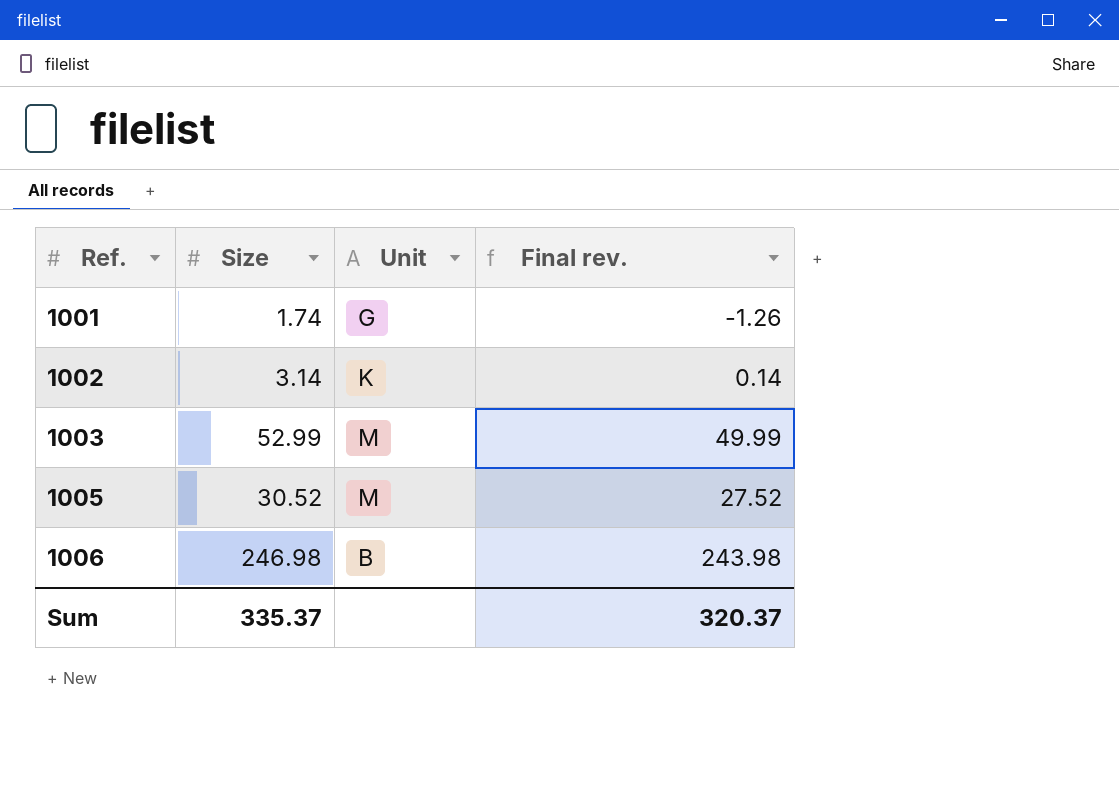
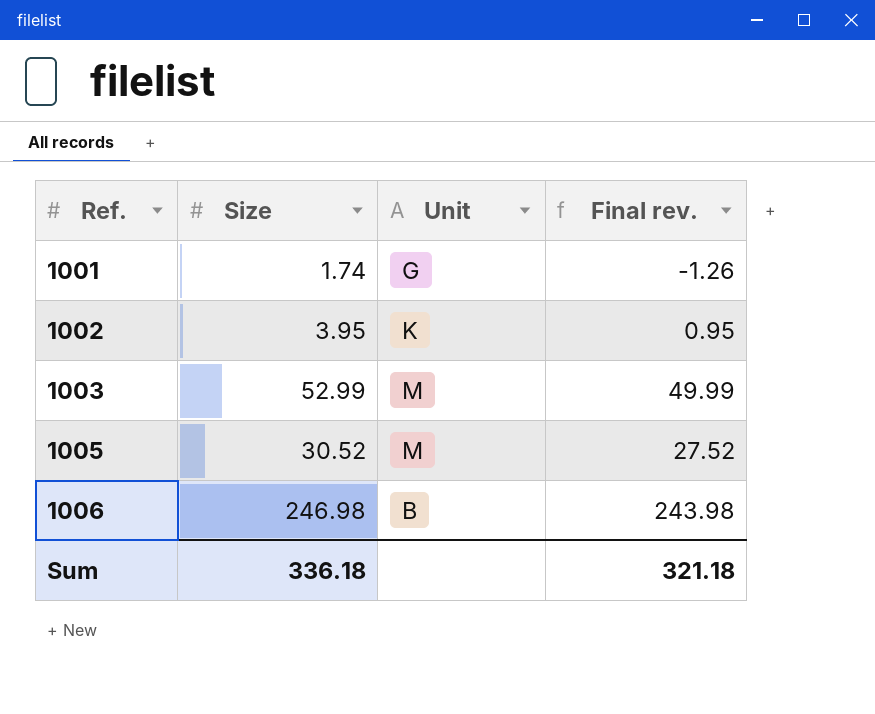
1002 | Size: 3.14 -> 3.95
1002 | Final rev.: 0.14 -> 0.95
Sum | Size: 335.37 -> 336.18
Sum | Final rev.: 320.37 -> 321.18

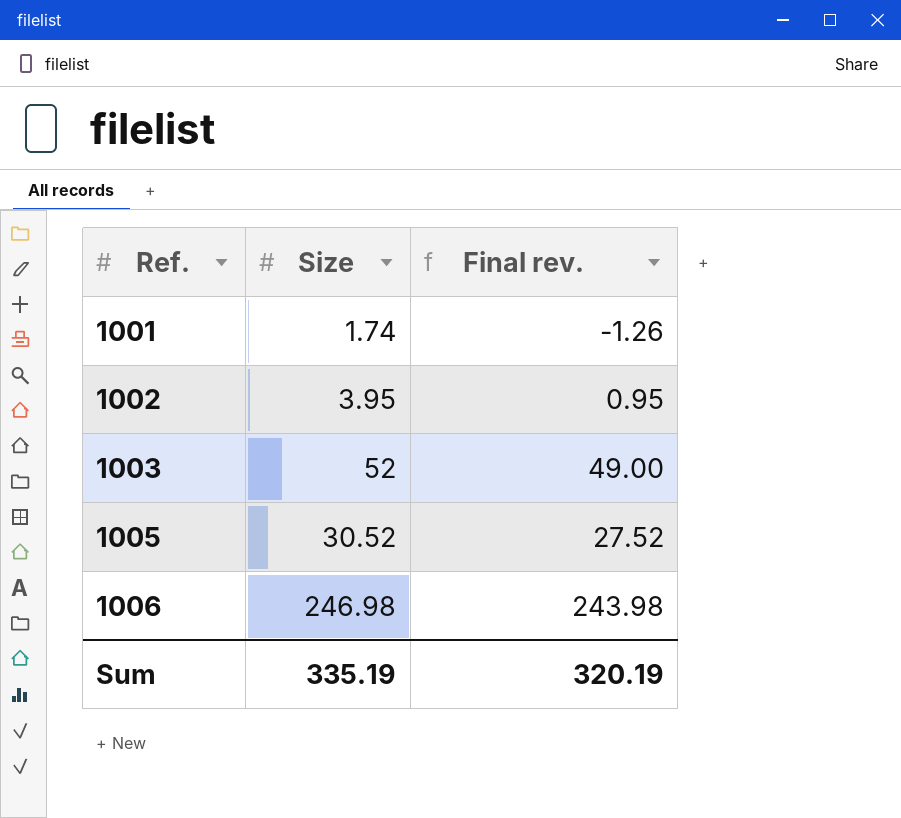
column Unit | position: 3 -> none
1003 | Size: 52.99 -> 52
1003 | Final rev.: 49.99 -> 49.00
Sum | Size: 336.18 -> 335.19
Sum | Final rev.: 321.18 -> 320.19

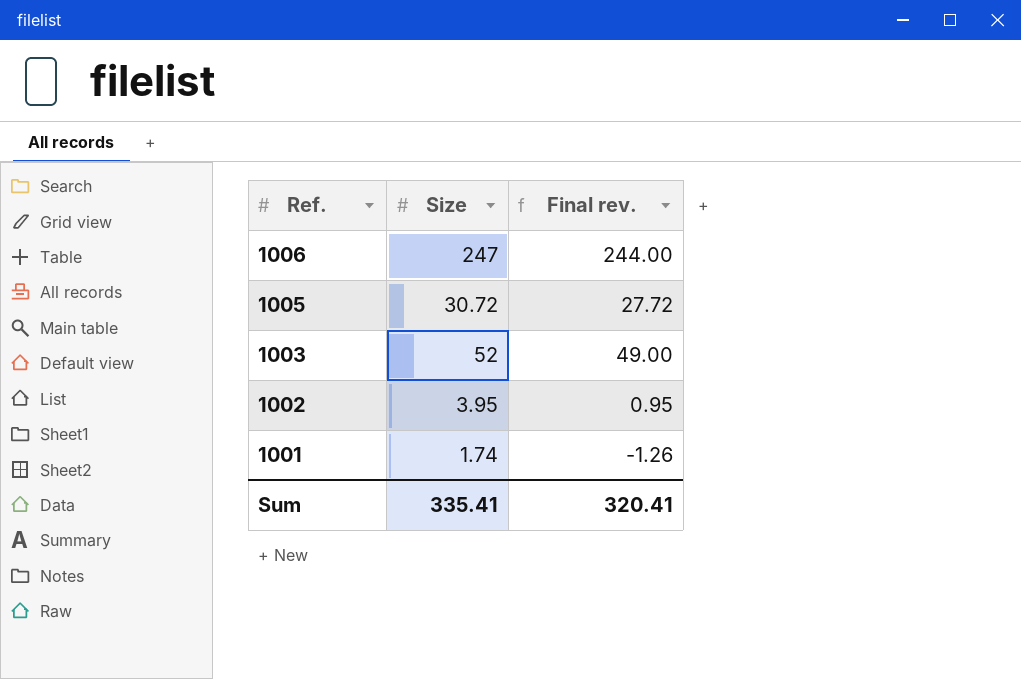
row order: Ref. ascending -> Ref. descending
1006 | Size: 246.98 -> 247
1006 | Final rev.: 243.98 -> 244.00
1005 | Size: 30.52 -> 30.72
1005 | Final rev.: 27.52 -> 27.72
Sum | Size: 335.19 -> 335.41
Sum | Final rev.: 320.19 -> 320.41

